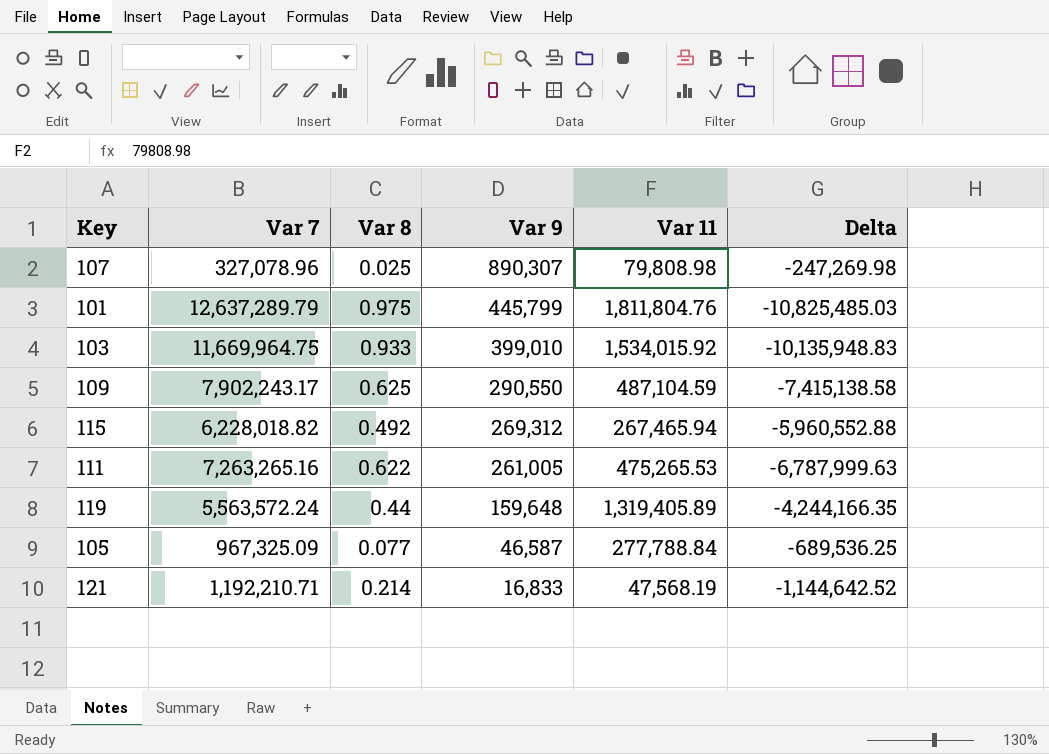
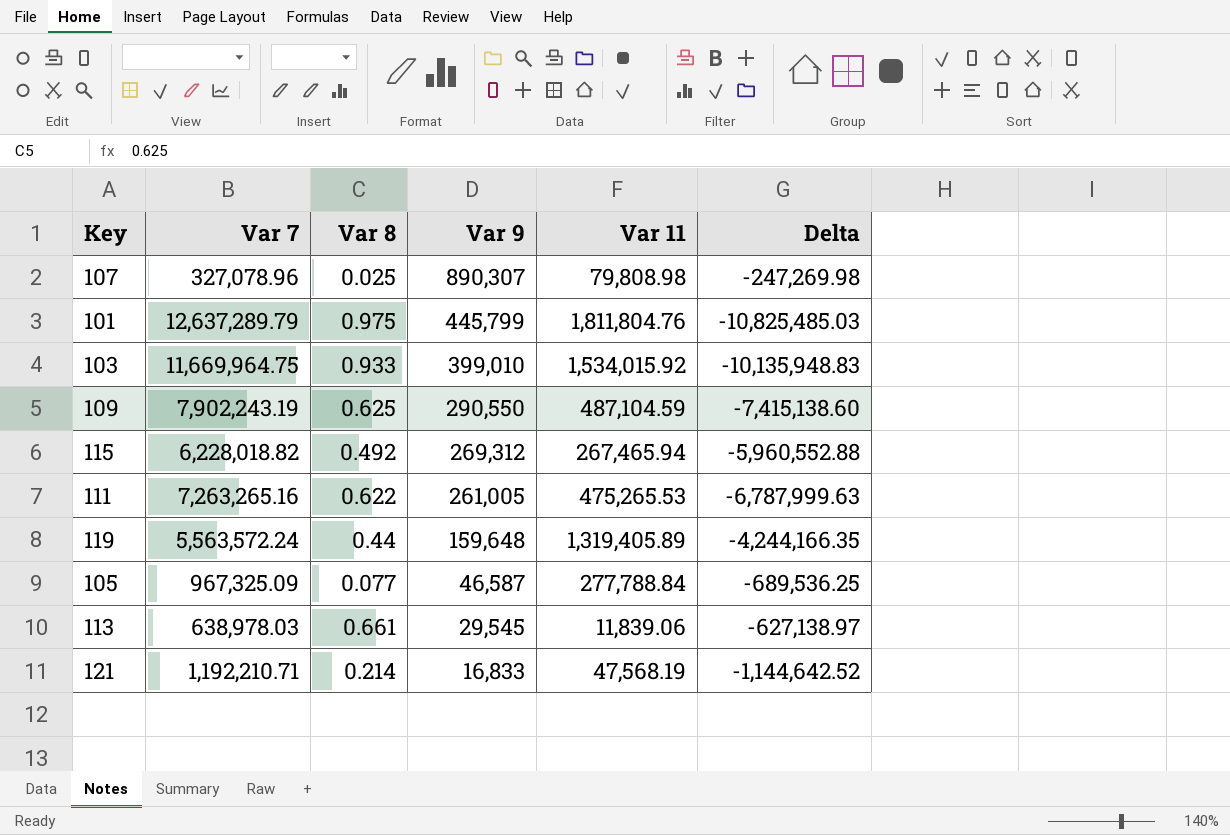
109 | Var 7: 7,902,243.17 -> 7,902,243.19
109 | Delta: -7,415,138.58 -> -7,415,138.60
row 113: none -> 638,978.03 | 0.661 | 29,545 | 11,839.06 | -627,138.97

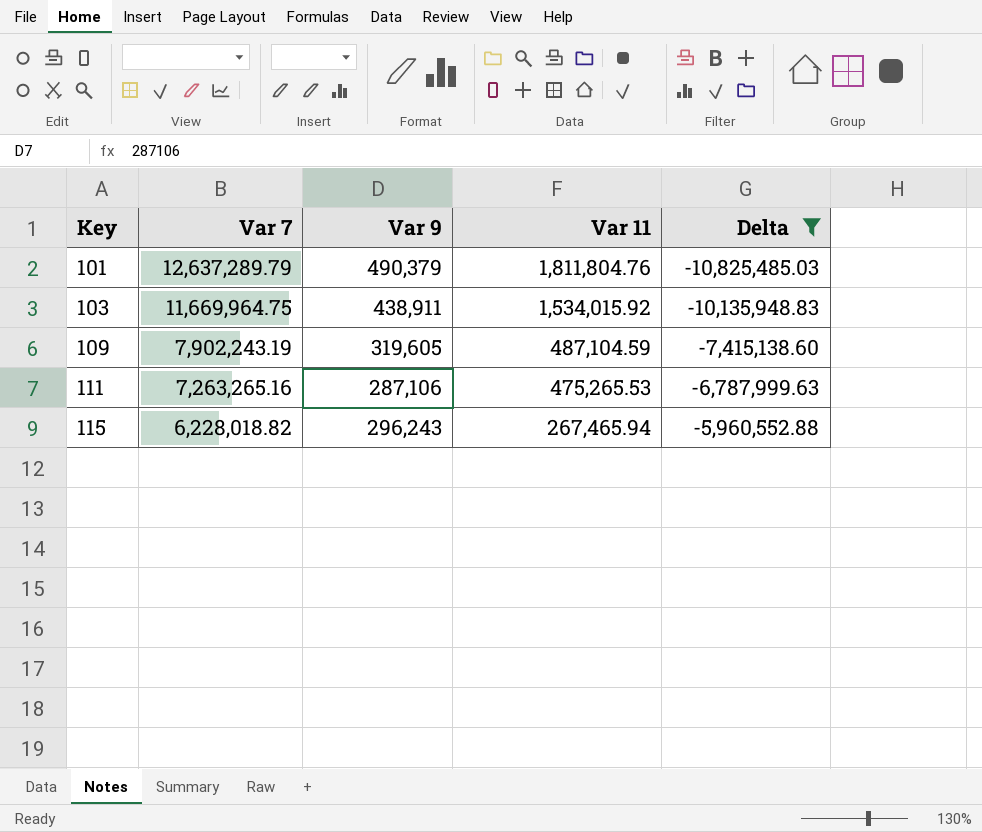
filter: none -> Delta <= -5,960,552.88
row order: Var 9 descending -> Key ascending
column Var 8 | position: 3 -> none
101 | Var 9: 445,799 -> 490,379
103 | Var 9: 399,010 -> 438,911
109 | Var 9: 290,550 -> 319,605
111 | Var 9: 261,005 -> 287,106
115 | Var 9: 269,312 -> 296,243

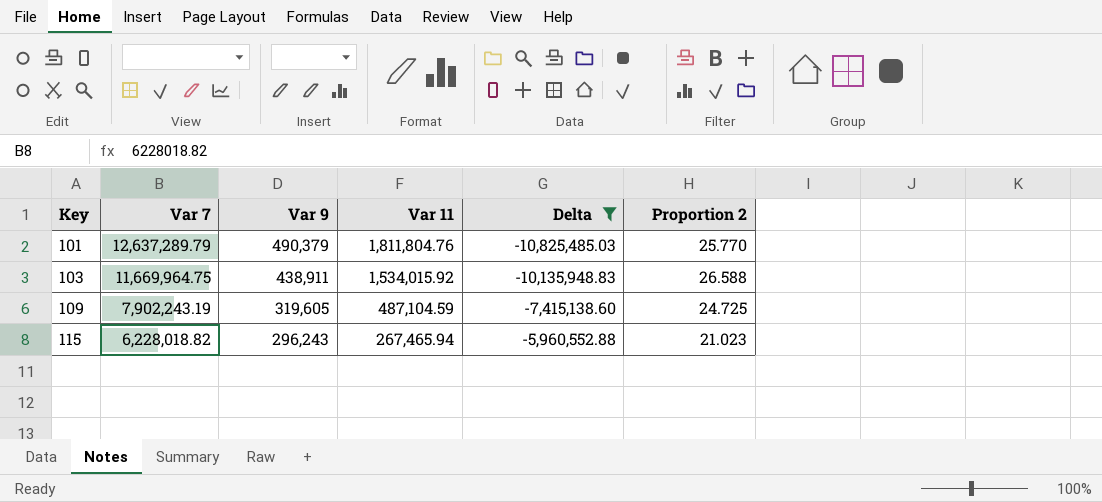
column Proportion 2 | formula: none -> [Var 7] / [Var 9]
row 111: 7,263,265.16 | 287,106 | 475,265.53 | -6,787,999.63 -> none

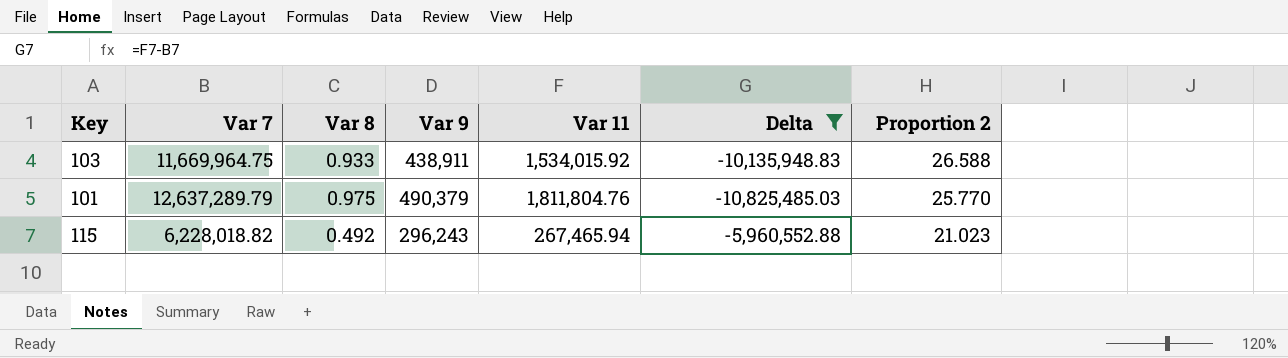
row order: Key ascending -> Proportion 2 descending
column Var 8 | position: none -> 3
row 109: 7,902,243.19 | 319,605 | 487,104.59 | -7,415,138.60 | 24.725 -> none

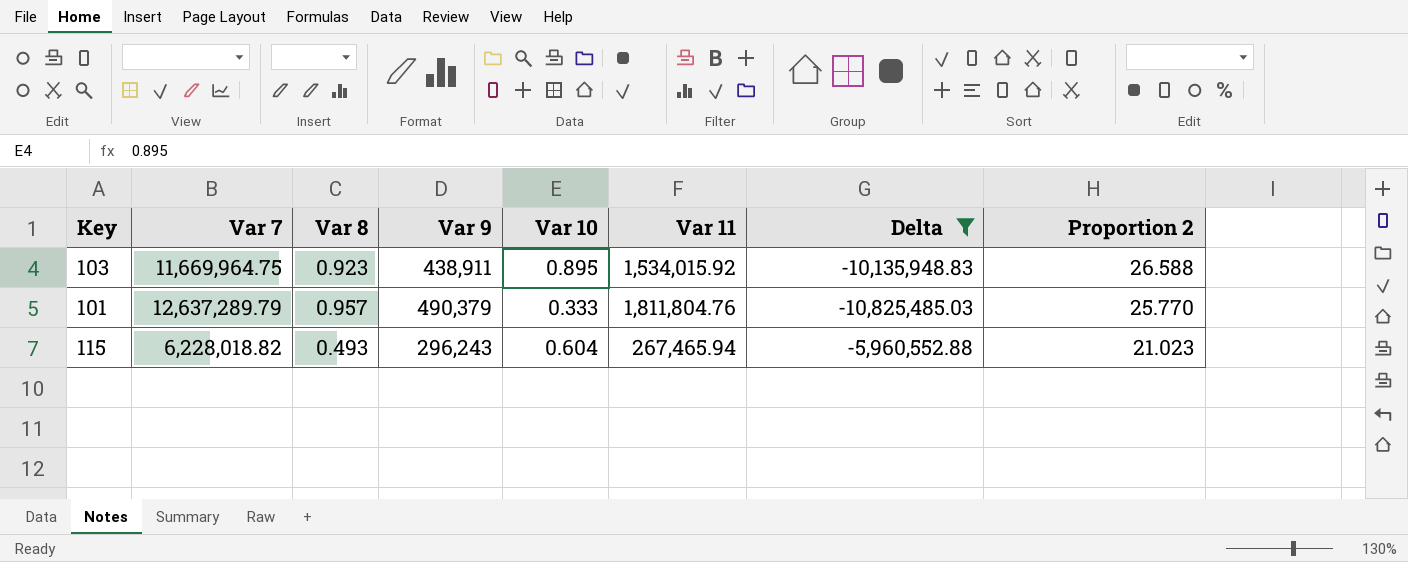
column Var 10 | position: none -> 5
103 | Var 8: 0.933 -> 0.923
101 | Var 8: 0.975 -> 0.957
115 | Var 8: 0.492 -> 0.493

